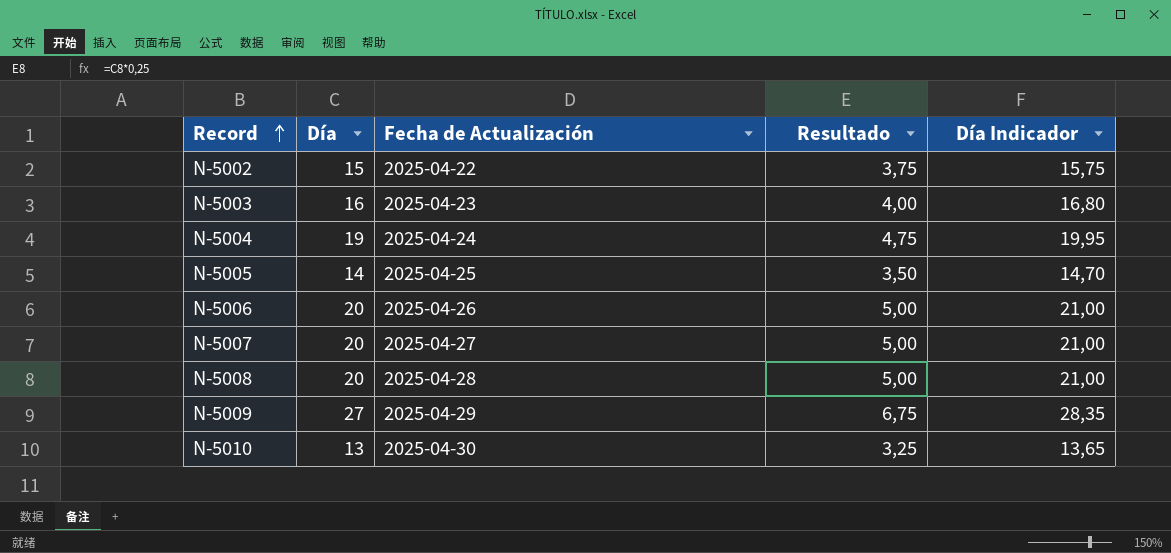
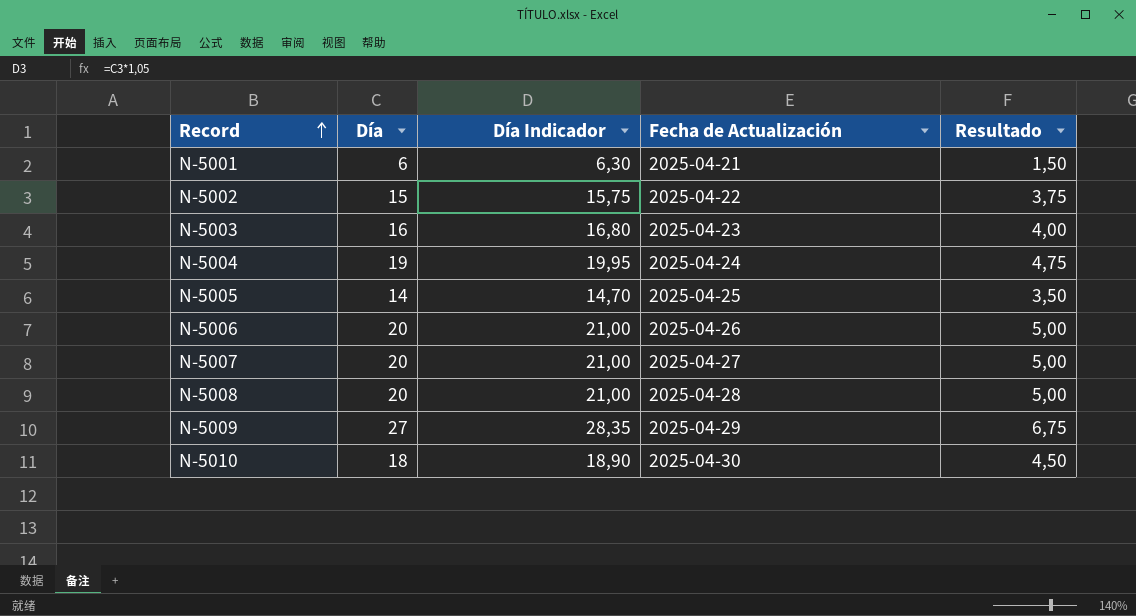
column Día Indicador | position: 5 -> 3
row N-5001: none -> 6 | 6,30 | 2025-04-21 | 1,50
N-5010 | Día: 13 -> 18
N-5010 | Día Indicador: 13,65 -> 18,90
N-5010 | Resultado: 3,25 -> 4,50

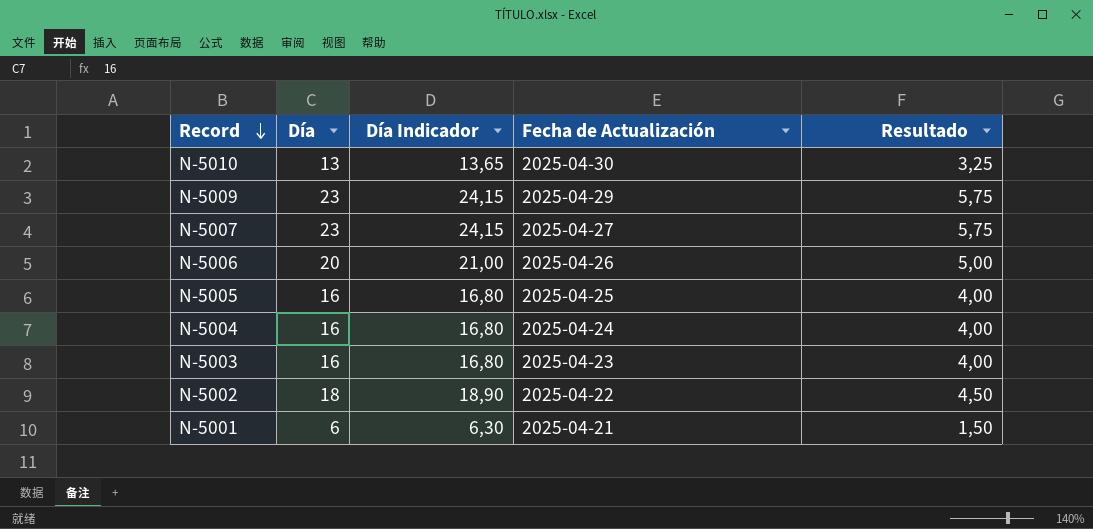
row order: Record ascending -> Record descending
row N-5008: 20 | 21,00 | 2025-04-28 | 5,00 -> none
N-5010 | Día: 18 -> 13
N-5010 | Día Indicador: 18,90 -> 13,65
N-5010 | Resultado: 4,50 -> 3,25
N-5009 | Día: 27 -> 23
N-5009 | Día Indicador: 28,35 -> 24,15
N-5009 | Resultado: 6,75 -> 5,75
N-5007 | Día: 20 -> 23
N-5007 | Día Indicador: 21,00 -> 24,15
N-5007 | Resultado: 5,00 -> 5,75
N-5005 | Día: 14 -> 16
N-5005 | Día Indicador: 14,70 -> 16,80
N-5005 | Resultado: 3,50 -> 4,00
N-5004 | Día: 19 -> 16
N-5004 | Día Indicador: 19,95 -> 16,80
N-5004 | Resultado: 4,75 -> 4,00
N-5002 | Día: 15 -> 18
N-5002 | Día Indicador: 15,75 -> 18,90
N-5002 | Resultado: 3,75 -> 4,50

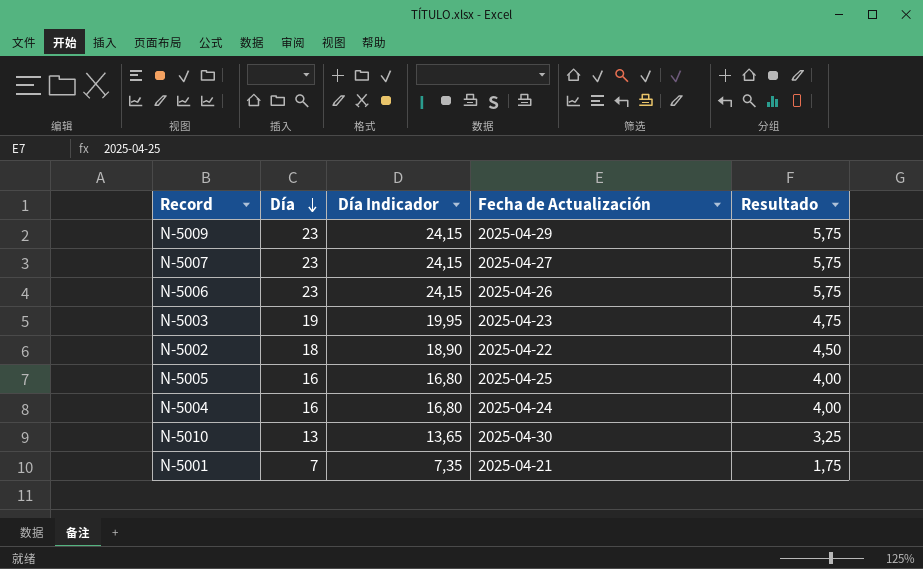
row order: Record descending -> Día descending
N-5006 | Día: 20 -> 23
N-5006 | Día Indicador: 21,00 -> 24,15
N-5006 | Resultado: 5,00 -> 5,75
N-5003 | Día: 16 -> 19
N-5003 | Día Indicador: 16,80 -> 19,95
N-5003 | Resultado: 4,00 -> 4,75
N-5001 | Día: 6 -> 7
N-5001 | Día Indicador: 6,30 -> 7,35
N-5001 | Resultado: 1,50 -> 1,75

